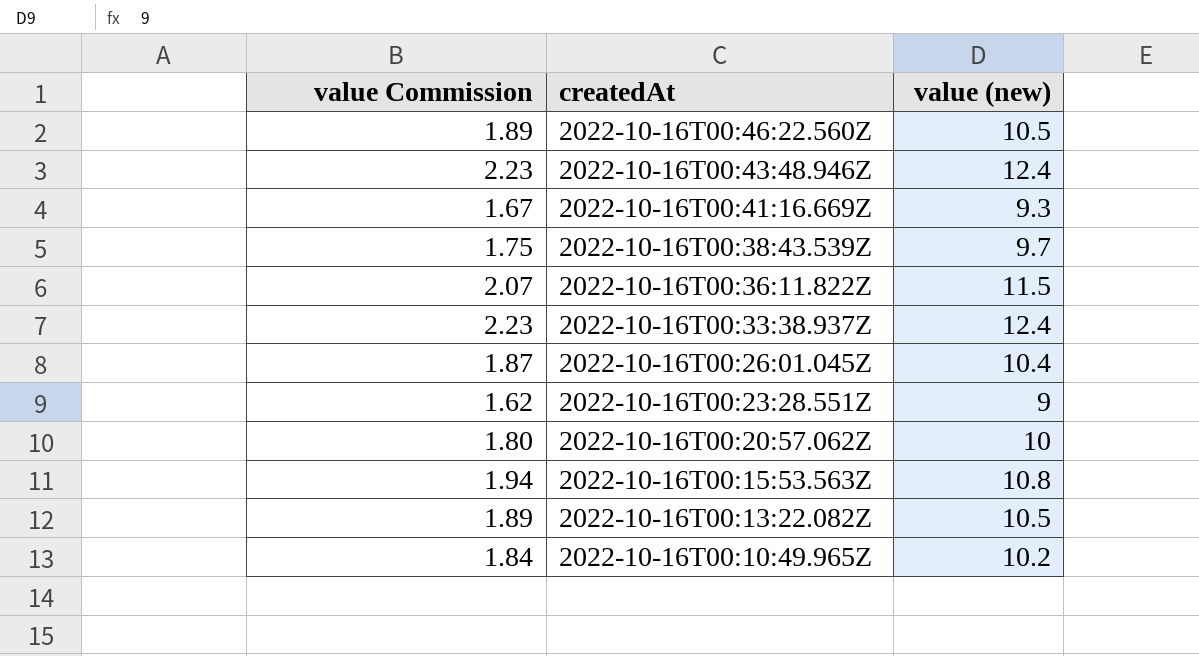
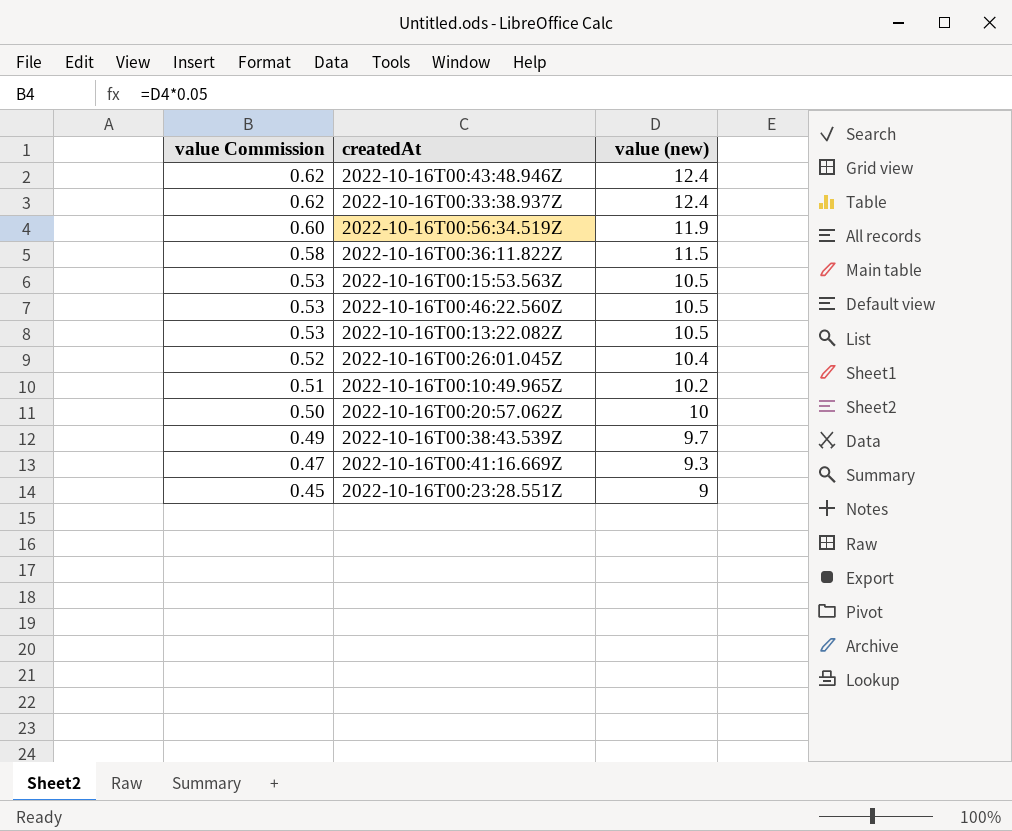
row order: createdAt descending -> value Commission descending
column value Commission | formula: [value (new)] * 0.18 -> [value (new)] * 0.05
row 2022-10-16T00:56:34.519Z: none -> 0.60 | 11.9
2022-10-16T00:15:53.563Z | value (new): 10.8 -> 10.5

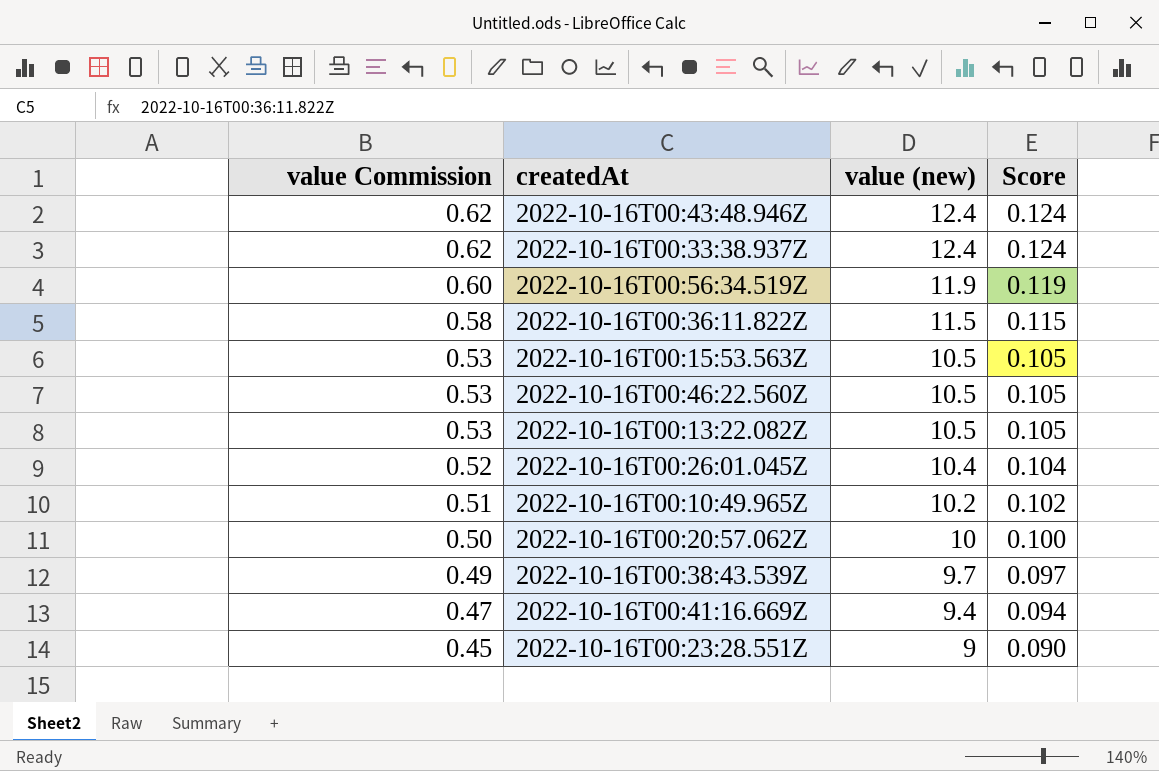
column Score | formula: none -> [value (new)] * 0.01
2022-10-16T00:41:16.669Z | value (new): 9.3 -> 9.4

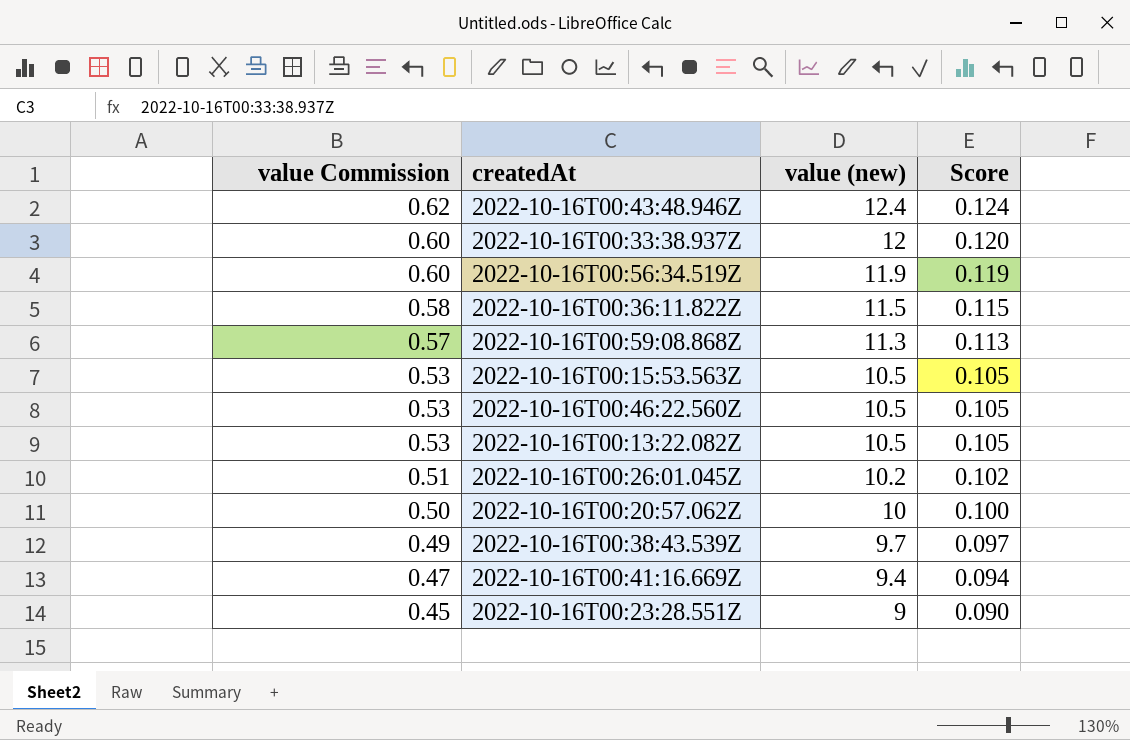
row 2022-10-16T00:10:49.965Z: 0.51 | 10.2 | 0.102 -> none
2022-10-16T00:33:38.937Z | value Commission: 0.62 -> 0.60
2022-10-16T00:33:38.937Z | value (new): 12.4 -> 12
2022-10-16T00:33:38.937Z | Score: 0.124 -> 0.120
row 2022-10-16T00:59:08.868Z: none -> 0.57 | 11.3 | 0.113
2022-10-16T00:26:01.045Z | value Commission: 0.52 -> 0.51
2022-10-16T00:26:01.045Z | value (new): 10.4 -> 10.2
2022-10-16T00:26:01.045Z | Score: 0.104 -> 0.102

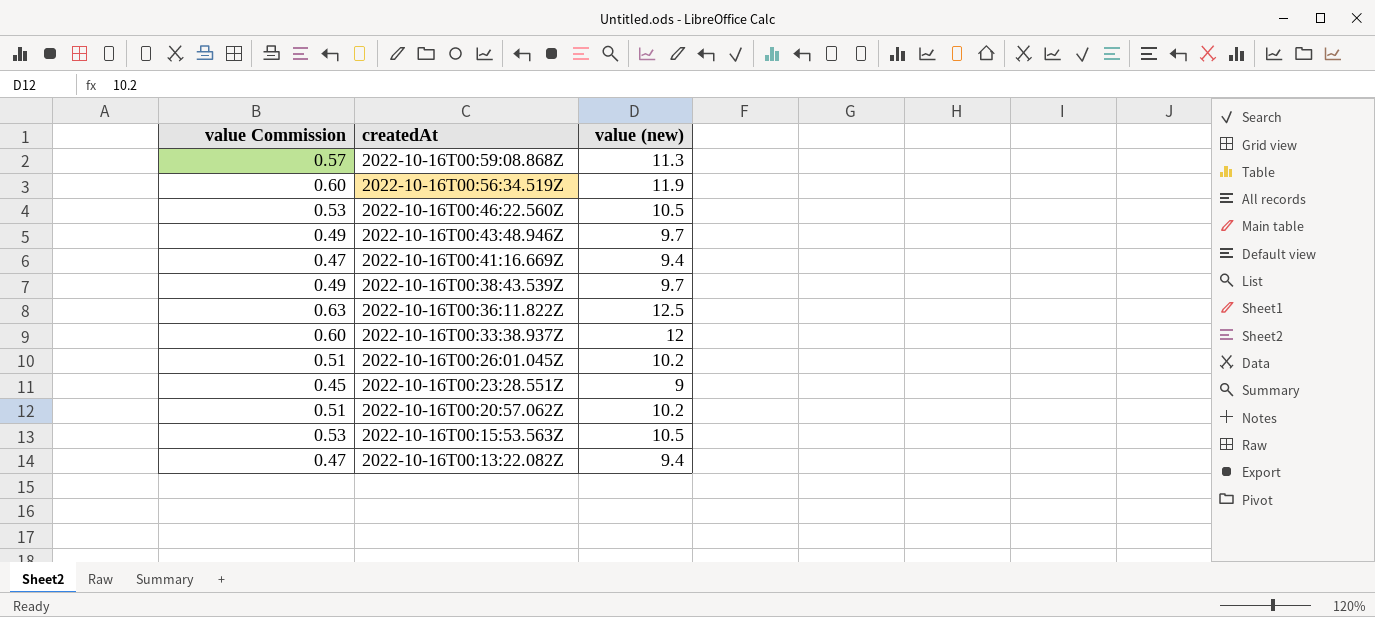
row order: value Commission descending -> createdAt descending
column Score | formula: [value (new)] * 0.01 -> none
2022-10-16T00:43:48.946Z | value Commission: 0.62 -> 0.49
2022-10-16T00:43:48.946Z | value (new): 12.4 -> 9.7
2022-10-16T00:36:11.822Z | value Commission: 0.58 -> 0.63
2022-10-16T00:36:11.822Z | value (new): 11.5 -> 12.5
2022-10-16T00:20:57.062Z | value Commission: 0.50 -> 0.51
2022-10-16T00:20:57.062Z | value (new): 10 -> 10.2
2022-10-16T00:13:22.082Z | value Commission: 0.53 -> 0.47
2022-10-16T00:13:22.082Z | value (new): 10.5 -> 9.4

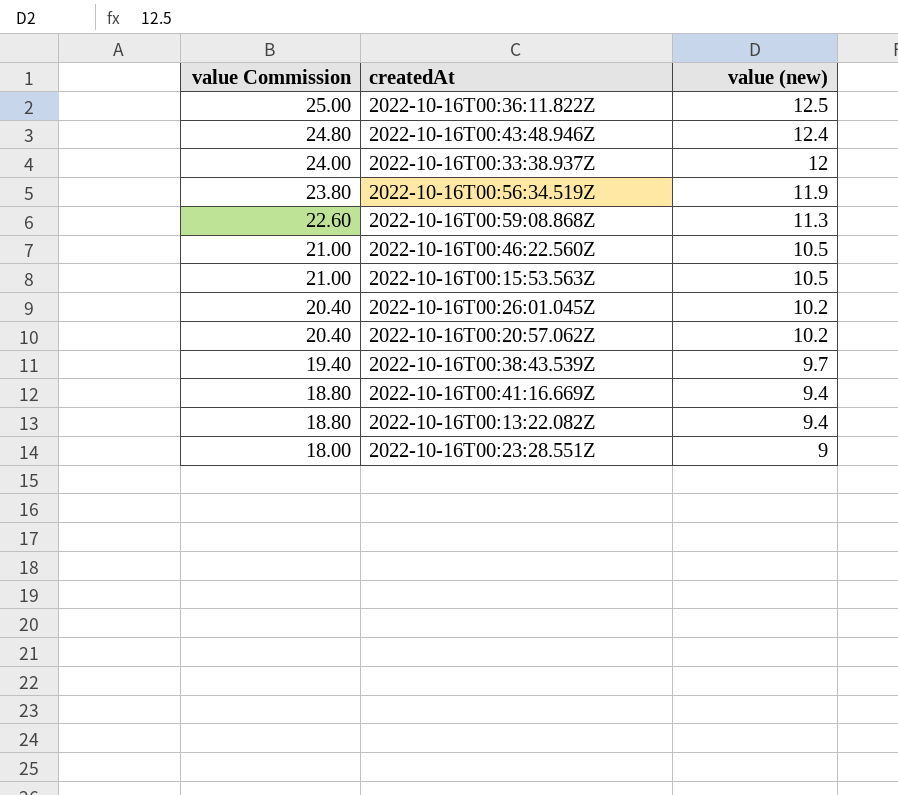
row order: createdAt descending -> value Commission descending
column value Commission | formula: [value (new)] * 0.05 -> [value (new)] * 2
2022-10-16T00:43:48.946Z | value (new): 9.7 -> 12.4

